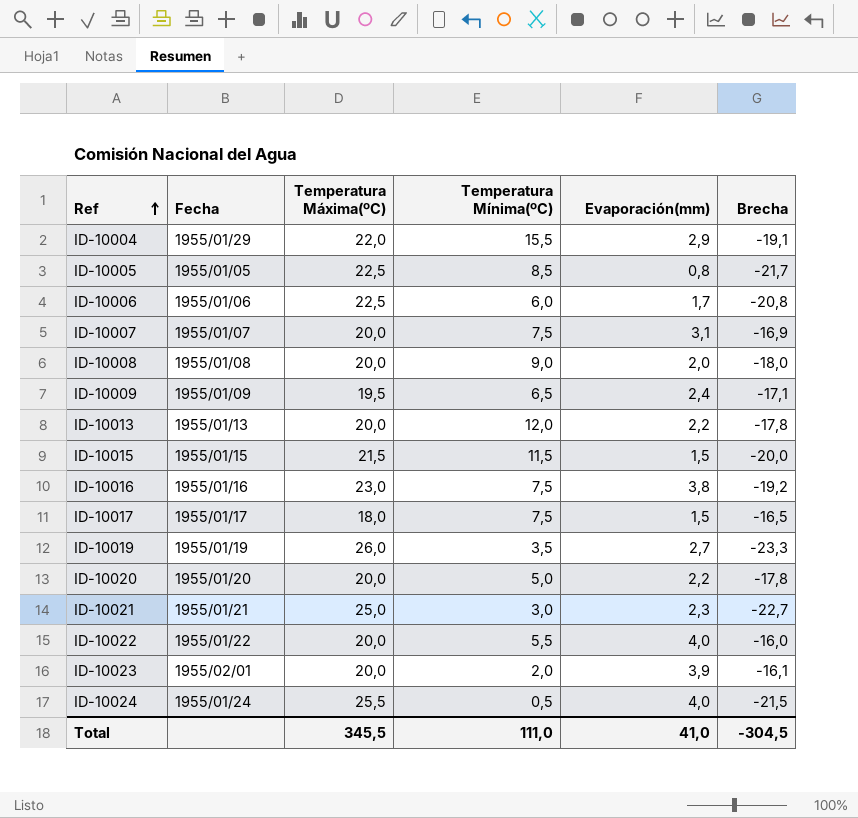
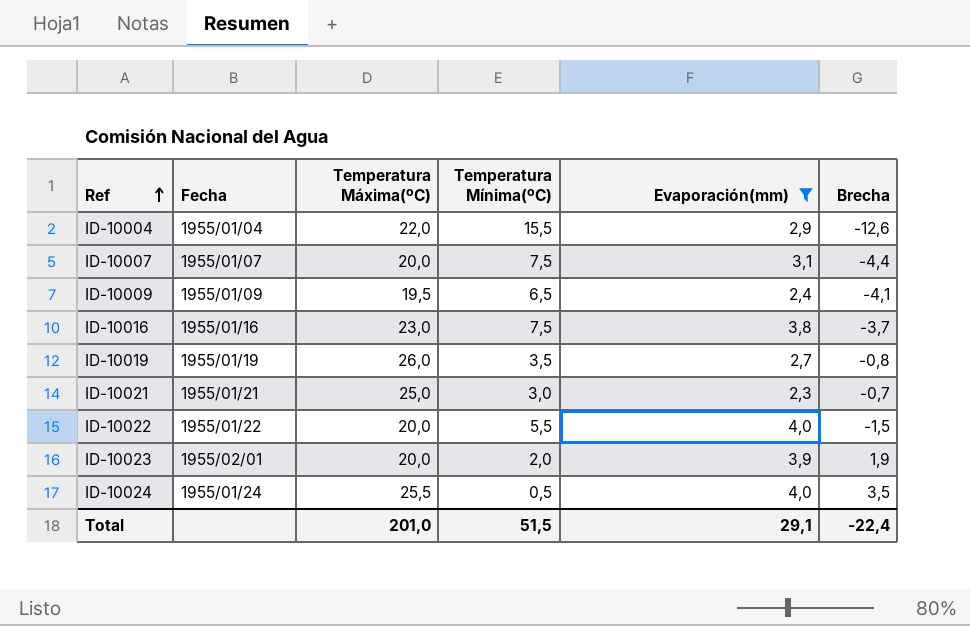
filter: none -> Evaporación(mm) >= 2,3
column Brecha | formula: [Evaporación(mm)] - [Temperatura Máxima(ºC)] -> [Evaporación(mm)] - [Temperatura Mínima(ºC)]
ID-10004 | Fecha: 1955/01/29 -> 1955/01/04
Total | Temperatura Máxima(ºC): 345,5 -> 201,0
Total | Temperatura Mínima(ºC): 111,0 -> 51,5
Total | Evaporación(mm): 41,0 -> 29,1
Total | Brecha: -304,5 -> -22,4

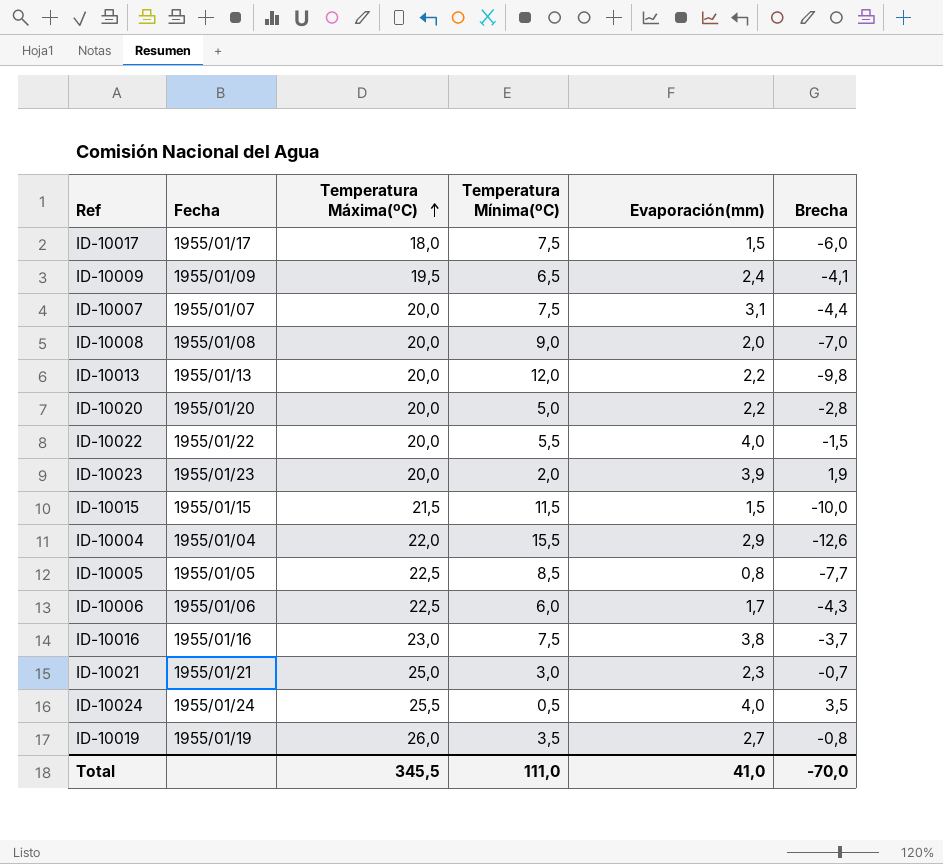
filter: Evaporación(mm) >= 2,3 -> none
row order: Ref ascending -> Temperatura Máxima(ºC) ascending
ID-10023 | Fecha: 1955/02/01 -> 1955/01/23
Total | Temperatura Máxima(ºC): 201,0 -> 345,5
Total | Temperatura Mínima(ºC): 51,5 -> 111,0
Total | Evaporación(mm): 29,1 -> 41,0
Total | Brecha: -22,4 -> -70,0

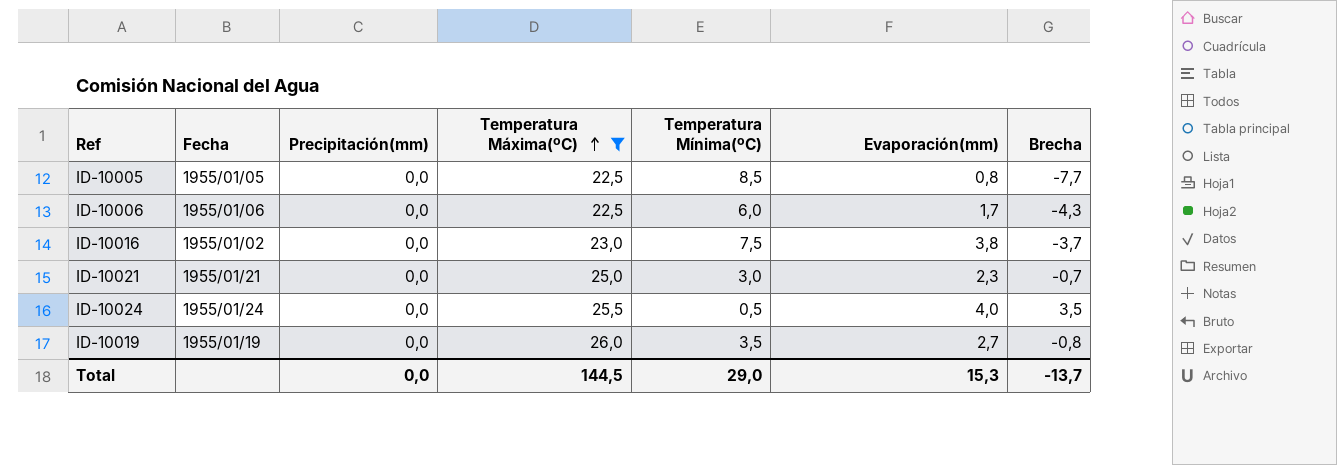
filter: none -> Temperatura Máxima(ºC) >= 22,5
column Precipitación(mm) | position: none -> 3
ID-10016 | Fecha: 1955/01/16 -> 1955/01/02
Total | Temperatura Máxima(ºC): 345,5 -> 144,5
Total | Temperatura Mínima(ºC): 111,0 -> 29,0
Total | Evaporación(mm): 41,0 -> 15,3
Total | Brecha: -70,0 -> -13,7

